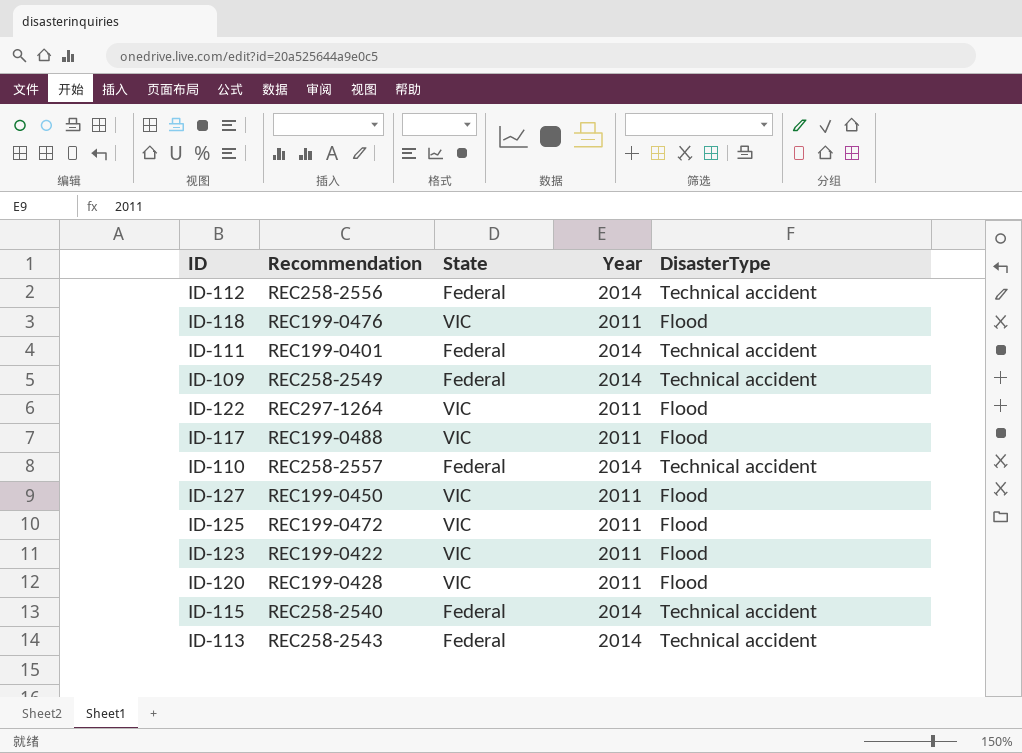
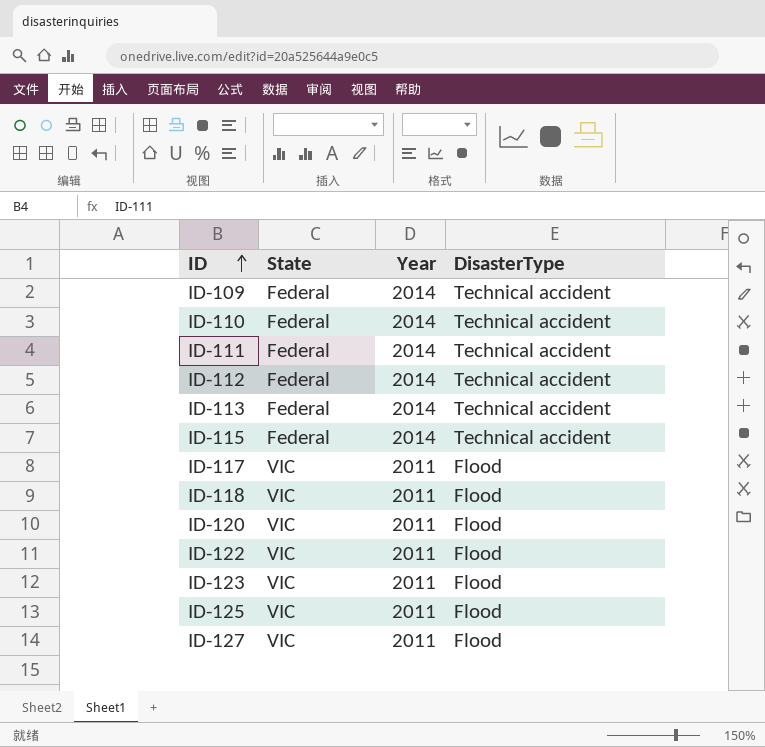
row order: none -> ID ascending
column Recommendation | position: 2 -> none

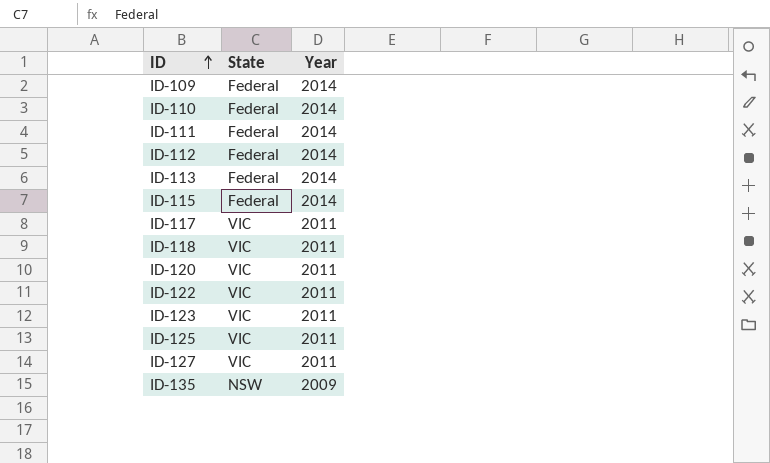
column DisasterType | position: 4 -> none
row ID-135: none -> NSW | 2009

